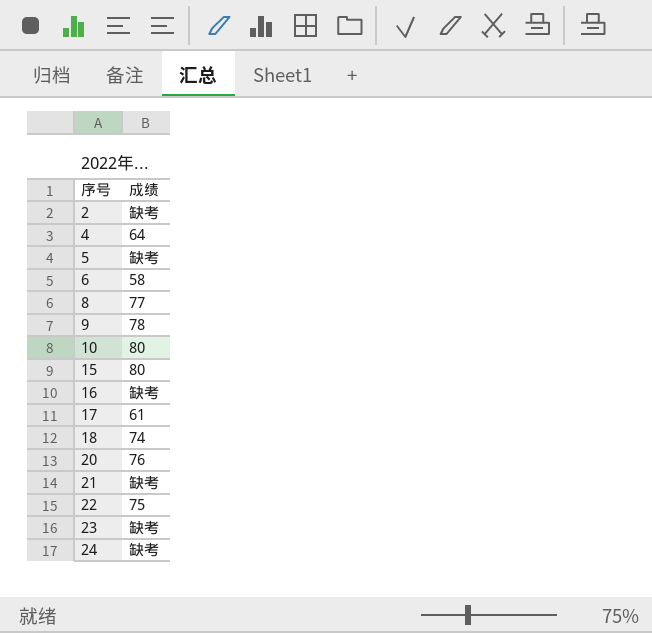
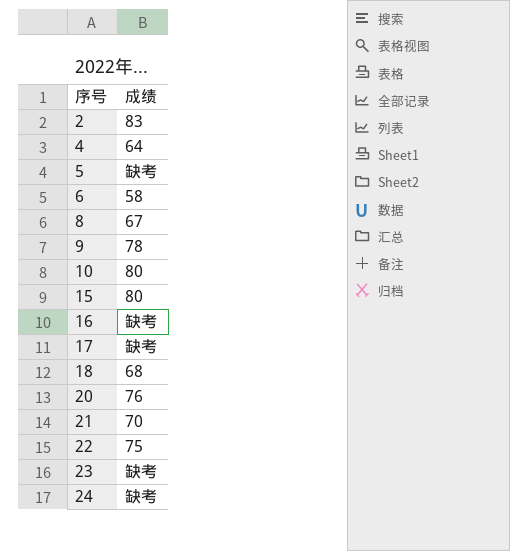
2 | 成绩: 缺考 -> 83
8 | 成绩: 77 -> 67
17 | 成绩: 61 -> 缺考
18 | 成绩: 74 -> 68
21 | 成绩: 缺考 -> 70

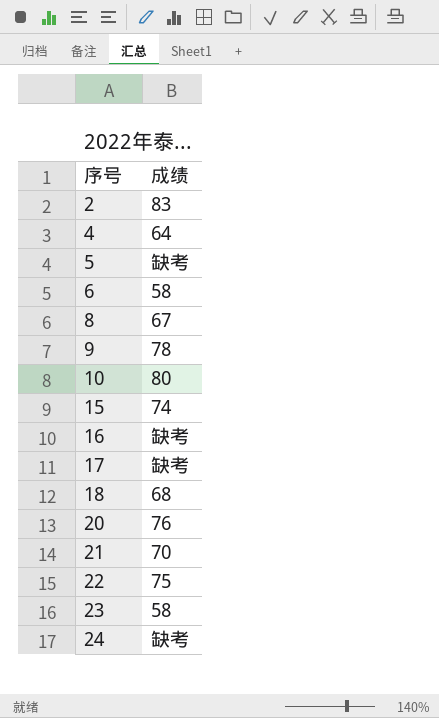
15 | 成绩: 80 -> 74
23 | 成绩: 缺考 -> 58

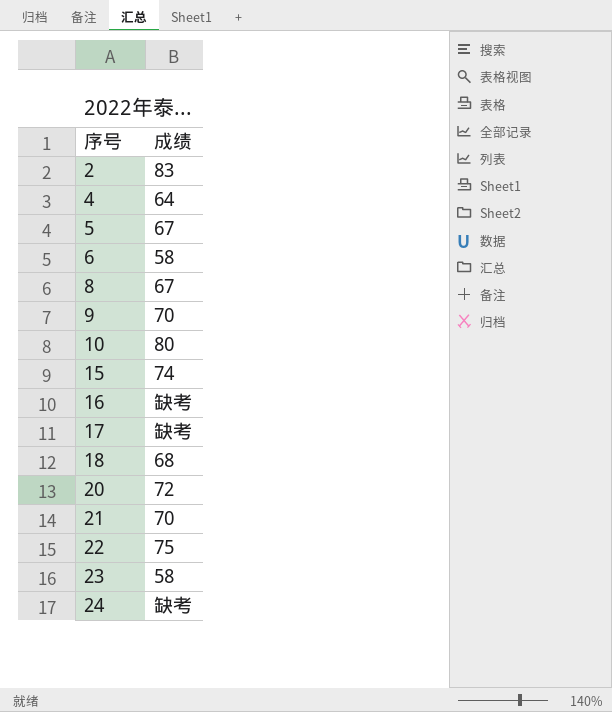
5 | 成绩: 缺考 -> 67
9 | 成绩: 78 -> 70
20 | 成绩: 76 -> 72

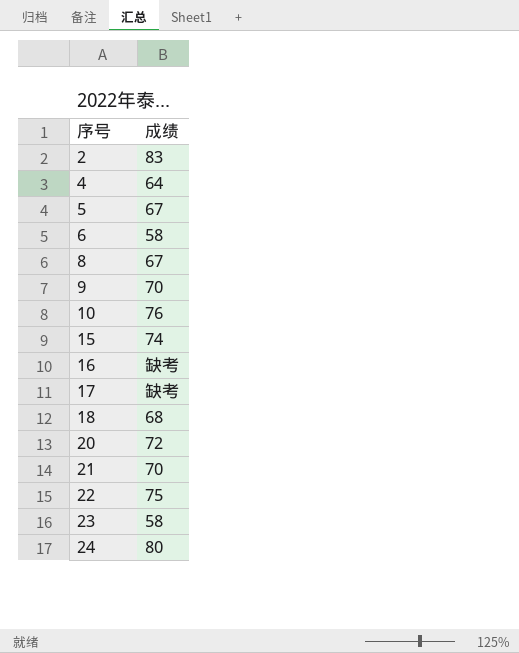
10 | 成绩: 80 -> 76
24 | 成绩: 缺考 -> 80

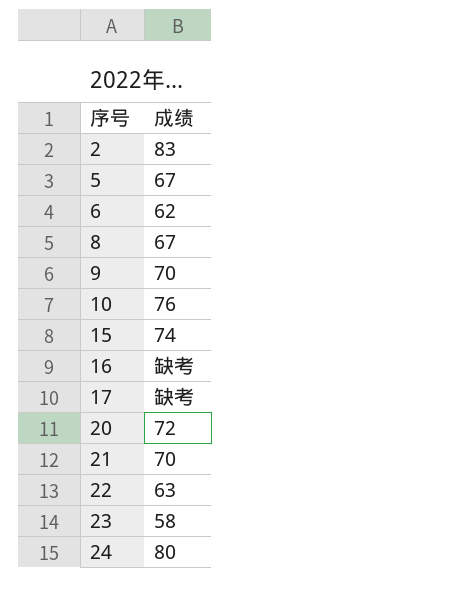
row 4: 64 -> none
row 18: 68 -> none
6 | 成绩: 58 -> 62
22 | 成绩: 75 -> 63

